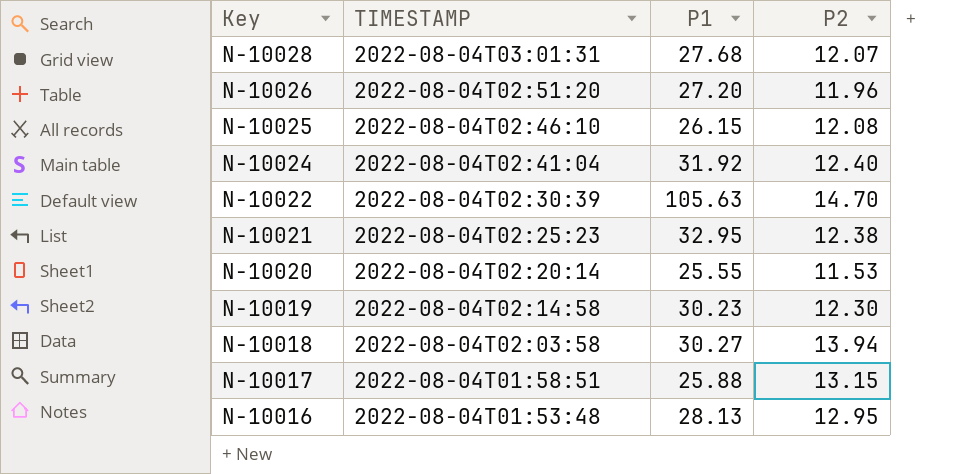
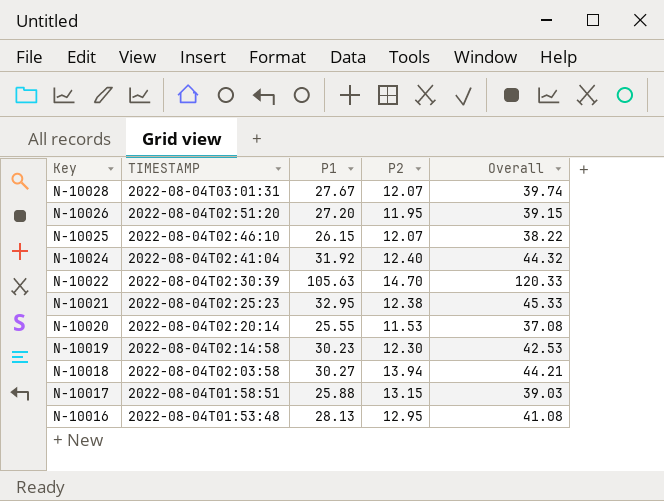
column Overall | formula: none -> [P1] + [P2]
N-10028 | P1: 27.68 -> 27.67
N-10026 | P2: 11.96 -> 11.95
N-10025 | P2: 12.08 -> 12.07

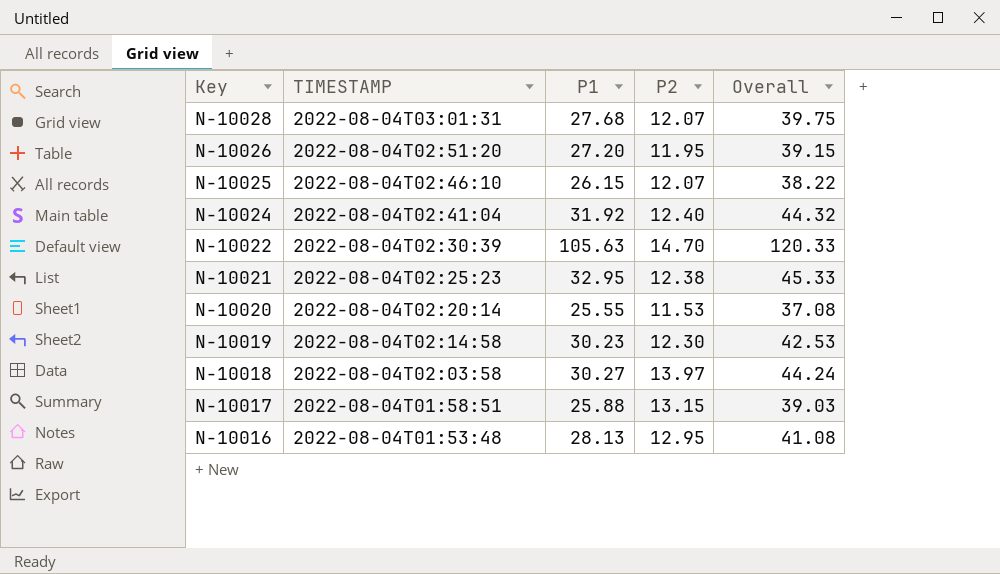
N-10028 | P1: 27.67 -> 27.68
N-10028 | Overall: 39.74 -> 39.75
N-10018 | P2: 13.94 -> 13.97
N-10018 | Overall: 44.21 -> 44.24

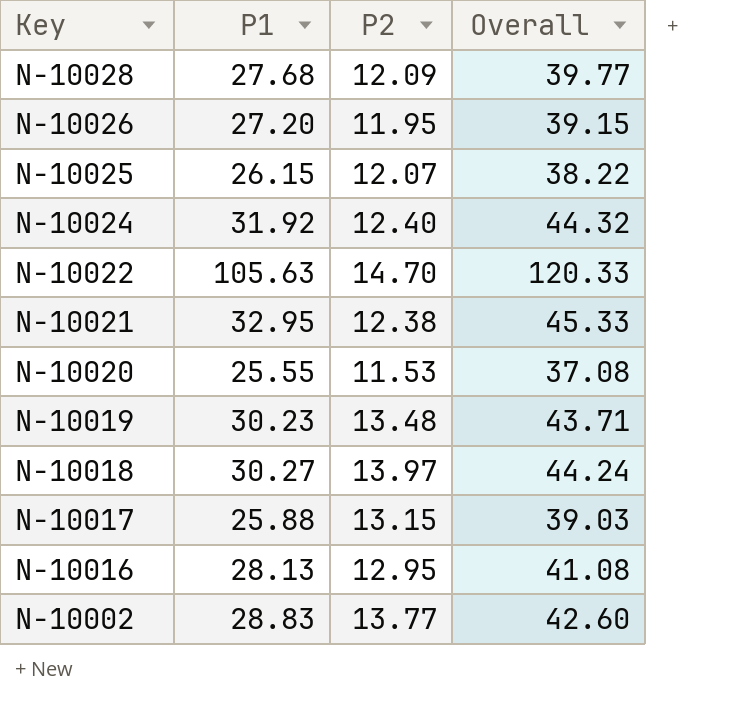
column TIMESTAMP | position: 2 -> none
N-10028 | P2: 12.07 -> 12.09
N-10028 | Overall: 39.75 -> 39.77
N-10019 | P2: 12.30 -> 13.48
N-10019 | Overall: 42.53 -> 43.71
row N-10002: none -> 28.83 | 13.77 | 42.60

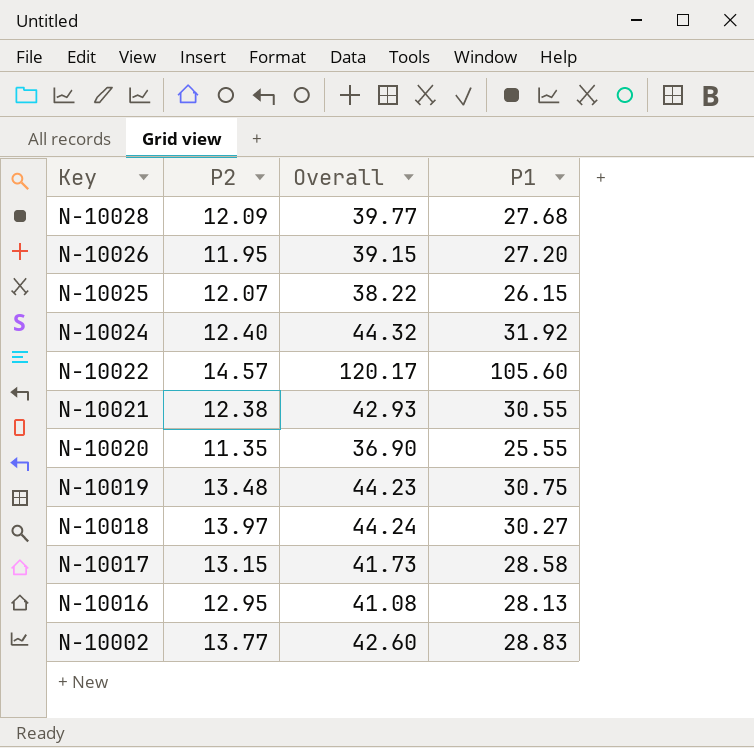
column P1 | position: 2 -> 4
N-10022 | P2: 14.70 -> 14.57
N-10022 | Overall: 120.33 -> 120.17
N-10022 | P1: 105.63 -> 105.60
N-10021 | Overall: 45.33 -> 42.93
N-10021 | P1: 32.95 -> 30.55
N-10020 | P2: 11.53 -> 11.35
N-10020 | Overall: 37.08 -> 36.90
N-10019 | Overall: 43.71 -> 44.23
N-10019 | P1: 30.23 -> 30.75
N-10017 | Overall: 39.03 -> 41.73
N-10017 | P1: 25.88 -> 28.58

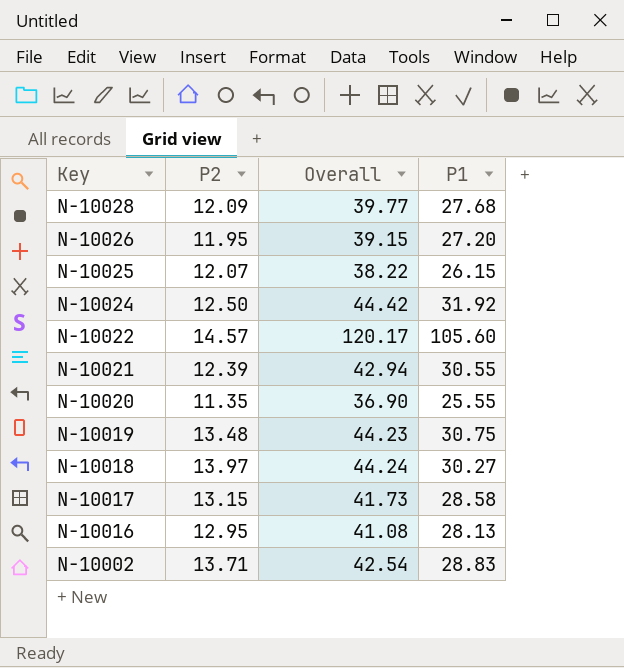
N-10024 | P2: 12.40 -> 12.50
N-10024 | Overall: 44.32 -> 44.42
N-10021 | P2: 12.38 -> 12.39
N-10021 | Overall: 42.93 -> 42.94
N-10002 | P2: 13.77 -> 13.71
N-10002 | Overall: 42.60 -> 42.54

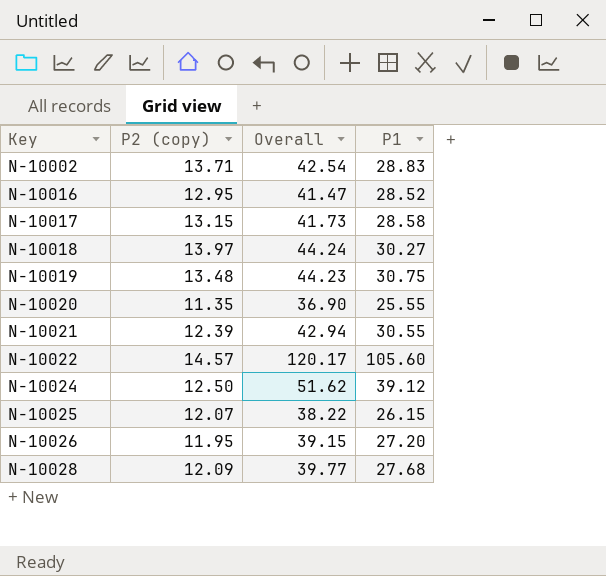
row order: Key descending -> Key ascending
column name: P2 -> P2 (copy)
N-10016 | Overall: 41.08 -> 41.47
N-10016 | P1: 28.13 -> 28.52
N-10024 | Overall: 44.42 -> 51.62
N-10024 | P1: 31.92 -> 39.12

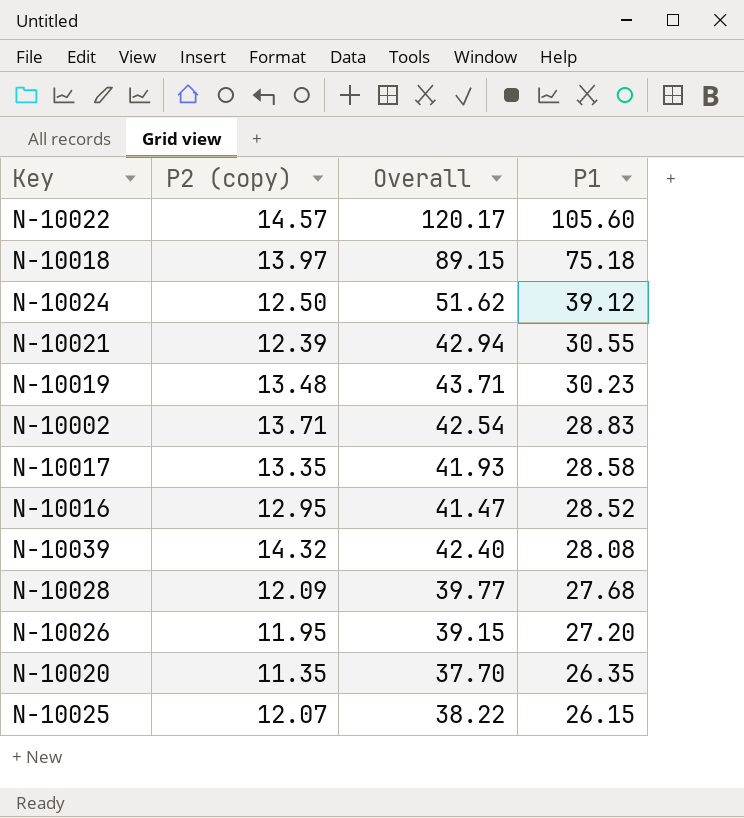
row order: Key ascending -> P1 descending
N-10018 | Overall: 44.24 -> 89.15
N-10018 | P1: 30.27 -> 75.18
N-10019 | Overall: 44.23 -> 43.71
N-10019 | P1: 30.75 -> 30.23
N-10017 | P2 (copy): 13.15 -> 13.35
N-10017 | Overall: 41.73 -> 41.93
row N-10039: none -> 14.32 | 42.40 | 28.08
N-10020 | Overall: 36.90 -> 37.70
N-10020 | P1: 25.55 -> 26.35

